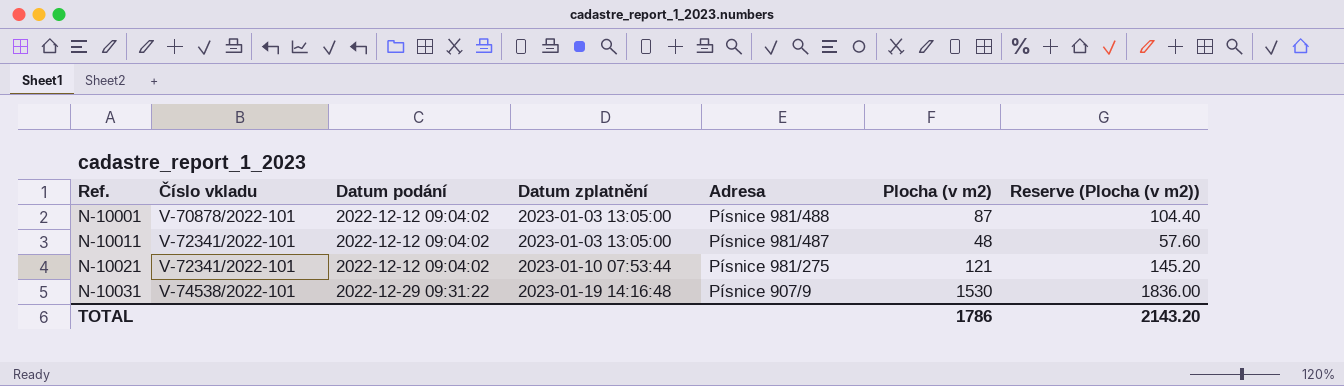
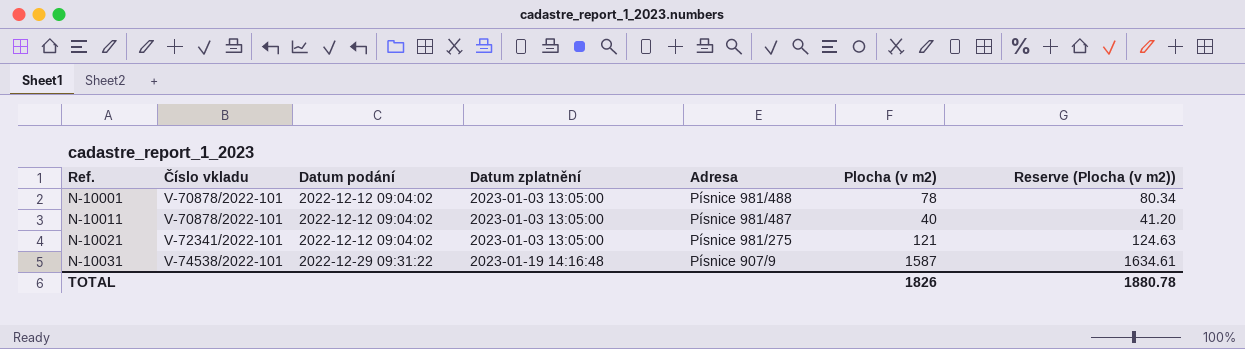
column Reserve (Plocha (v m2)) | formula: [Plocha (v m2)] * 1.2 -> [Plocha (v m2)] * 1.03
N-10001 | Plocha (v m2): 87 -> 78
N-10011 | Číslo vkladu: V-72341/2022-101 -> V-70878/2022-101
N-10011 | Plocha (v m2): 48 -> 40
N-10021 | Datum zplatnění: 2023-01-10 07:53:44 -> 2023-01-03 13:05:00
N-10031 | Plocha (v m2): 1530 -> 1587
TOTAL | Plocha (v m2): 1786 -> 1826
TOTAL | Reserve (Plocha (v m2)): 2143.20 -> 1880.78

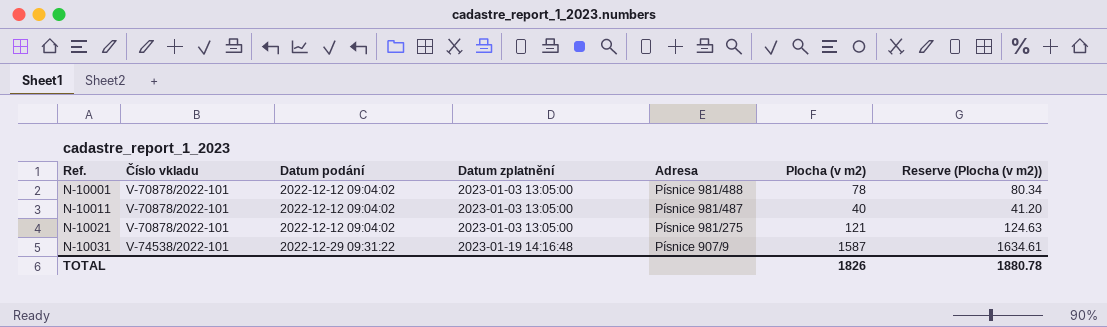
N-10021 | Číslo vkladu: V-72341/2022-101 -> V-70878/2022-101

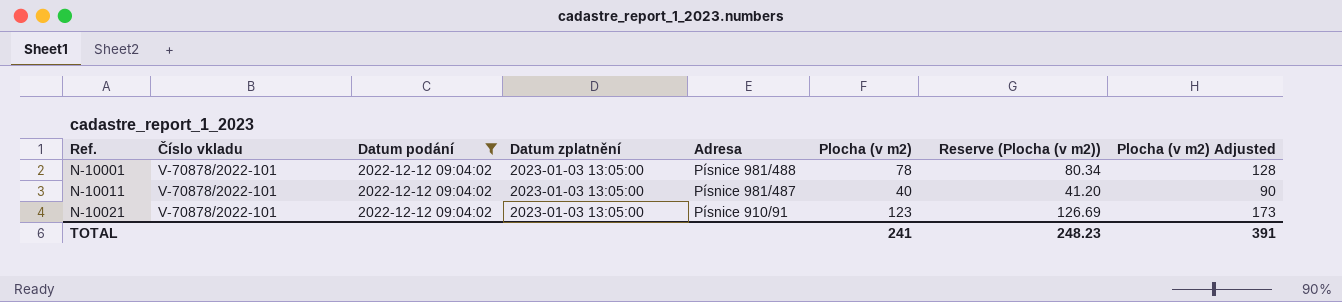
filter: none -> Datum podání = 2022-12-12 09:04:02
column Plocha (v m2) Adjusted | formula: none -> [Plocha (v m2)] + 50
N-10021 | Adresa: Písnice 981/275 -> Písnice 910/91
N-10021 | Plocha (v m2): 121 -> 123
N-10021 | Reserve (Plocha (v m2)): 124.63 -> 126.69
TOTAL | Plocha (v m2): 1826 -> 241
TOTAL | Reserve (Plocha (v m2)): 1880.78 -> 248.23

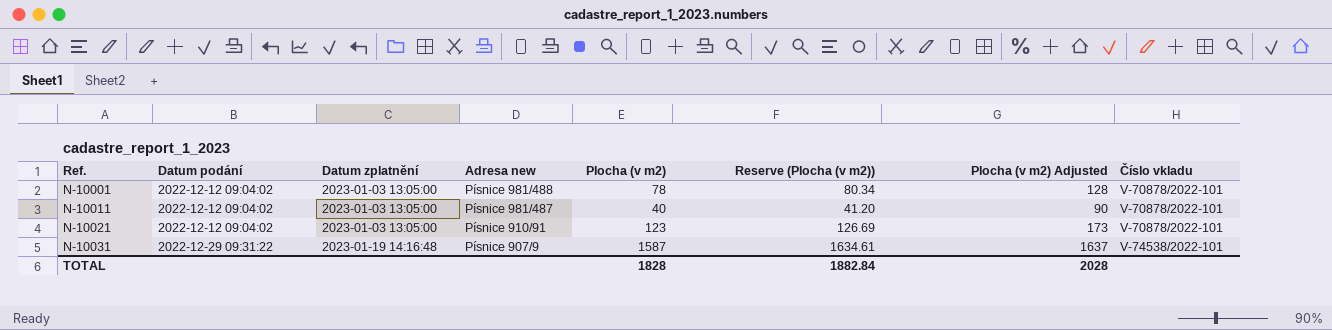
filter: Datum podání = 2022-12-12 09:04:02 -> none
column name: Adresa -> Adresa new
column Číslo vkladu | position: 2 -> 8
TOTAL | Plocha (v m2): 241 -> 1828
TOTAL | Reserve (Plocha (v m2)): 248.23 -> 1882.84
TOTAL | Plocha (v m2) Adjusted: 391 -> 2028

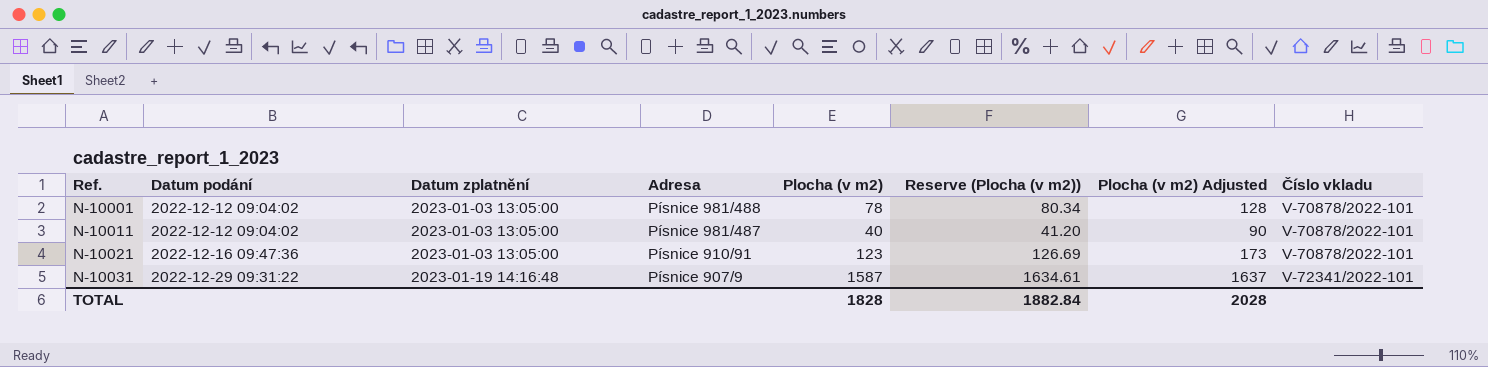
column name: Adresa new -> Adresa
N-10021 | Datum podání: 2022-12-12 09:04:02 -> 2022-12-16 09:47:36
N-10031 | Číslo vkladu: V-74538/2022-101 -> V-72341/2022-101

